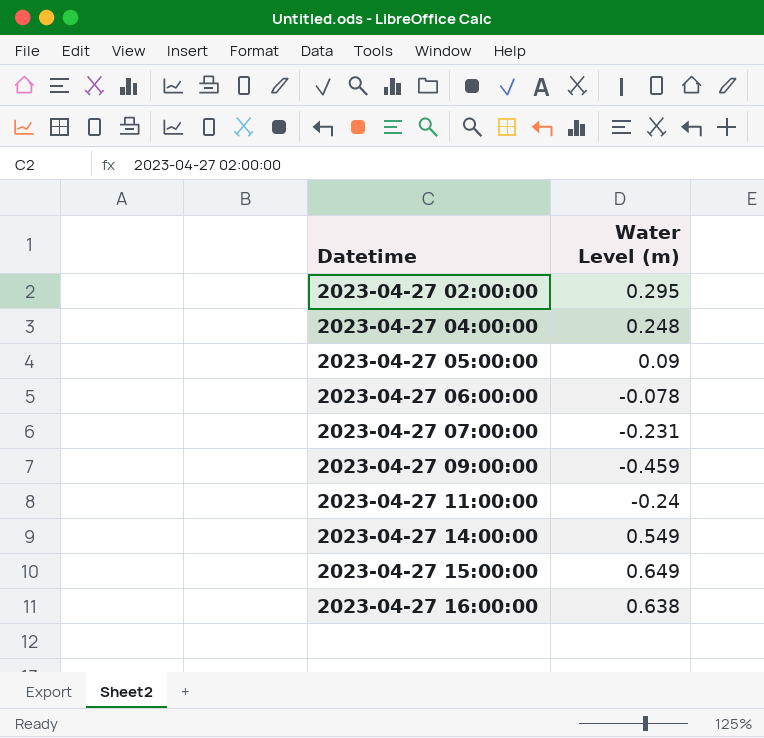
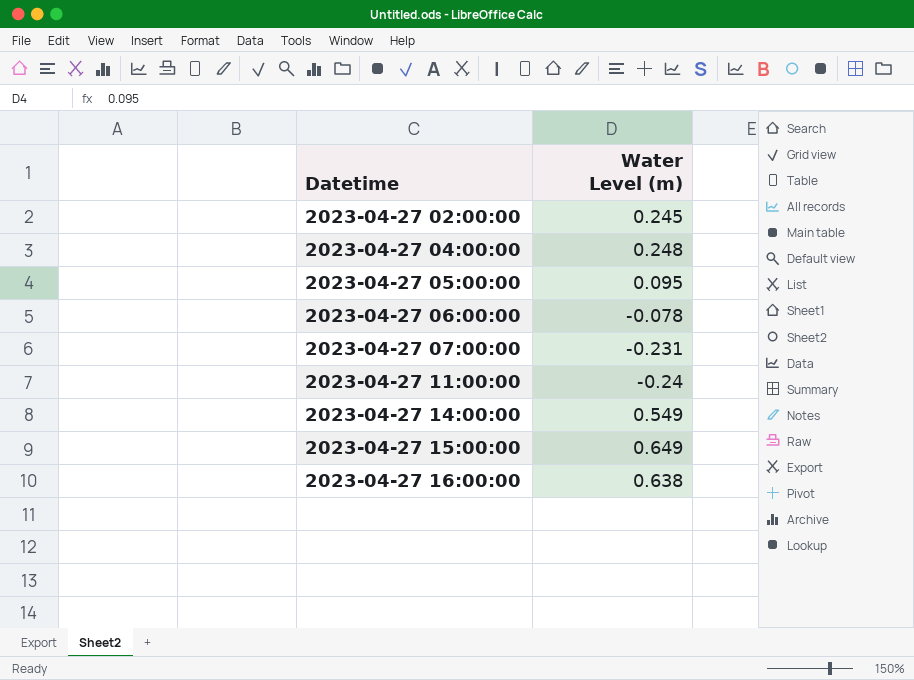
row 2023-04-27 09:00:00: -0.459 -> none
2023-04-27 02:00:00 | Water Level (m): 0.295 -> 0.245
2023-04-27 05:00:00 | Water Level (m): 0.09 -> 0.095

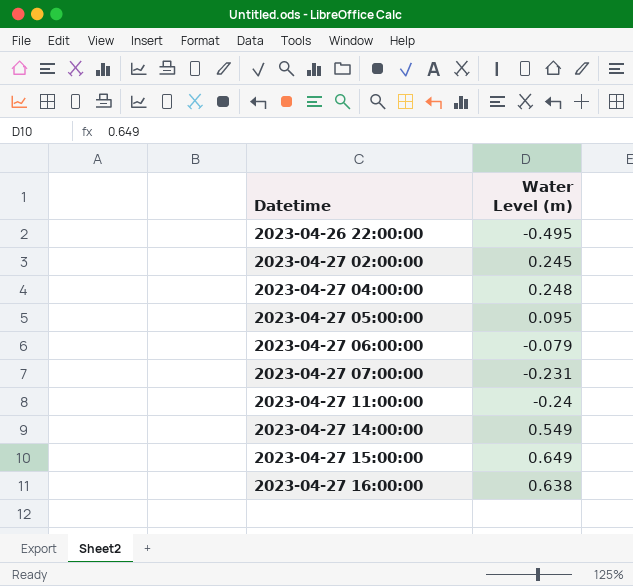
row 2023-04-26 22:00:00: none -> -0.495
2023-04-27 06:00:00 | Water Level (m): -0.078 -> -0.079

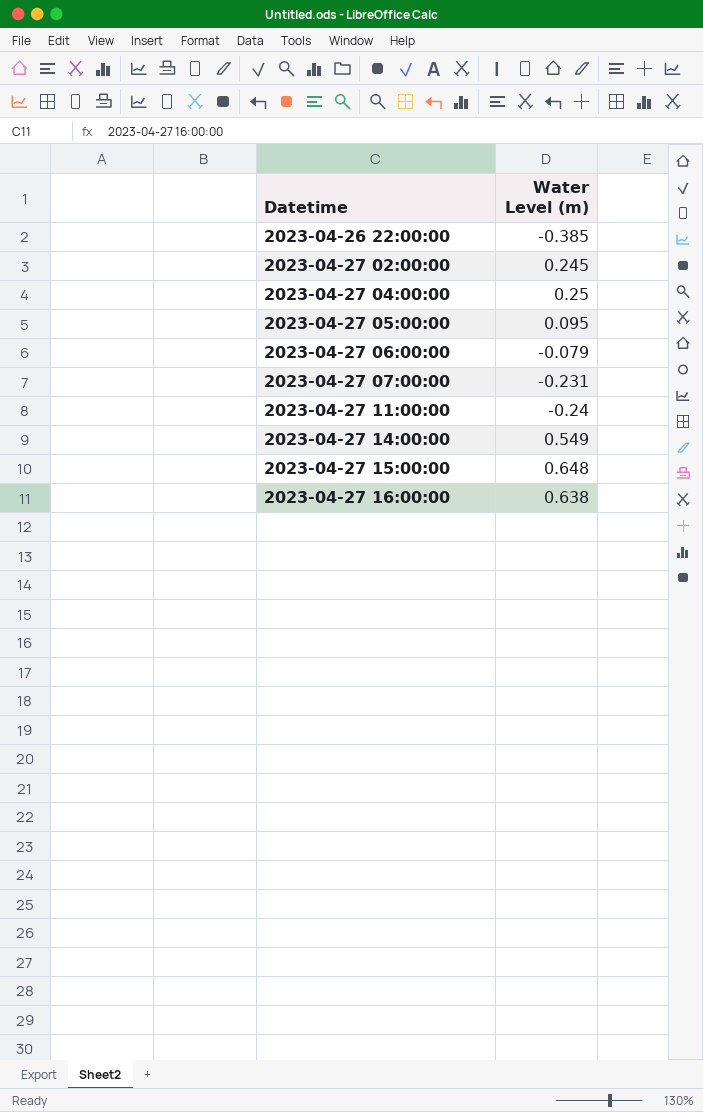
2023-04-26 22:00:00 | Water Level (m): -0.495 -> -0.385
2023-04-27 04:00:00 | Water Level (m): 0.248 -> 0.25
2023-04-27 15:00:00 | Water Level (m): 0.649 -> 0.648

